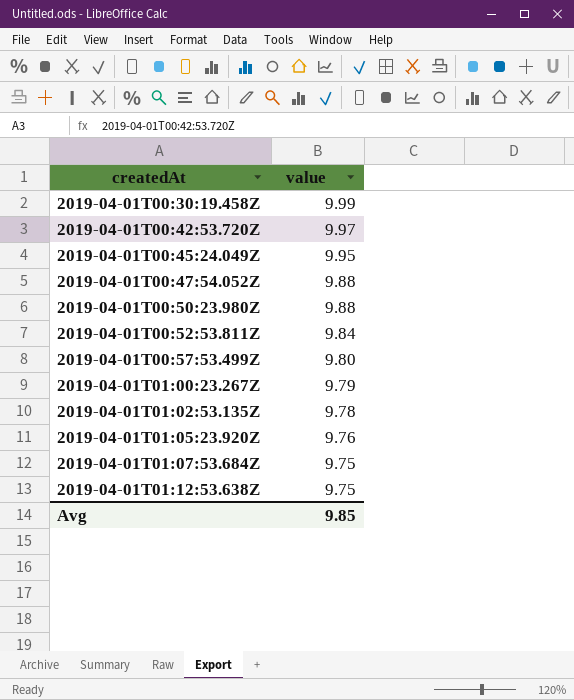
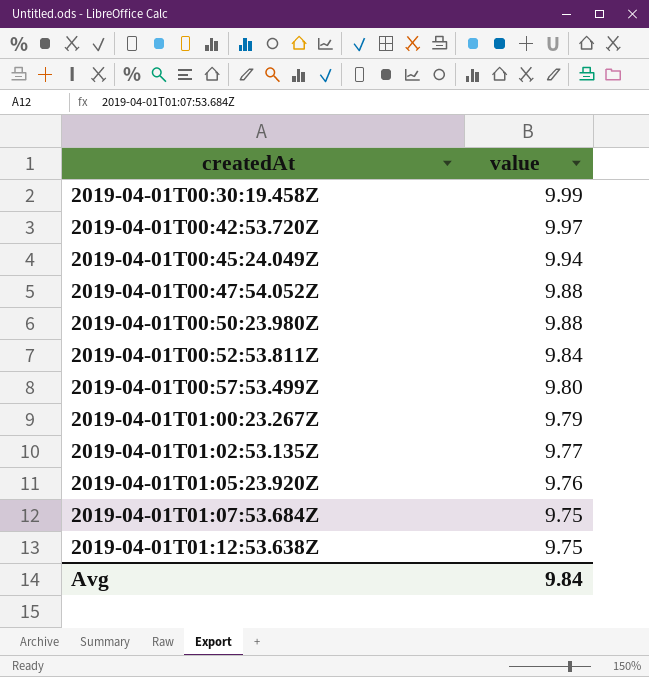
2019-04-01T00:45:24.049Z | value: 9.95 -> 9.94
2019-04-01T01:02:53.135Z | value: 9.78 -> 9.77
Avg | value: 9.85 -> 9.84

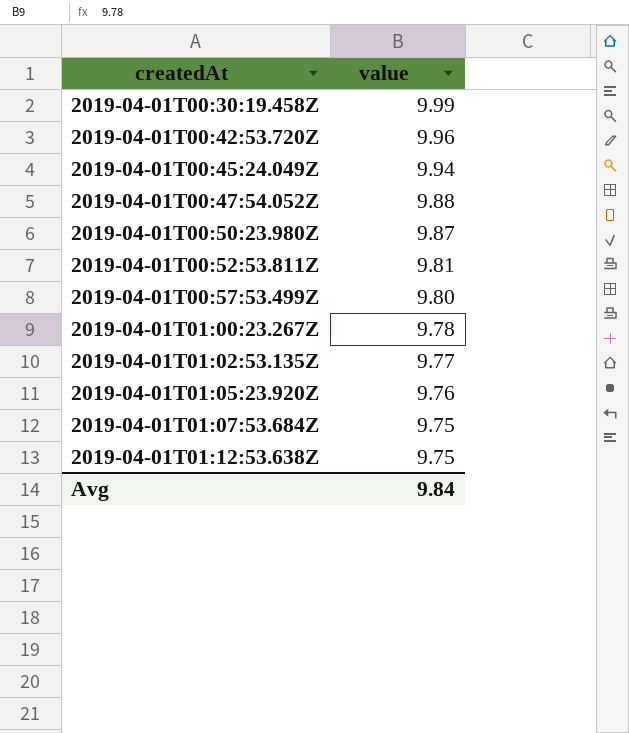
2019-04-01T00:42:53.720Z | value: 9.97 -> 9.96
2019-04-01T00:50:23.980Z | value: 9.88 -> 9.87
2019-04-01T00:52:53.811Z | value: 9.84 -> 9.81
2019-04-01T01:00:23.267Z | value: 9.79 -> 9.78

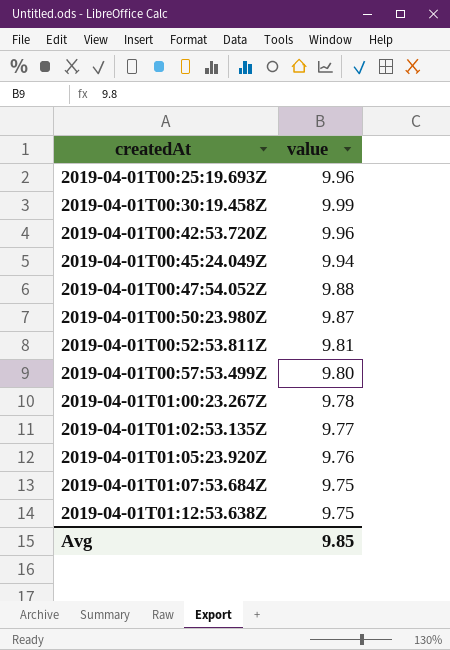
row 2019-04-01T00:25:19.693Z: none -> 9.96
Avg | value: 9.84 -> 9.85

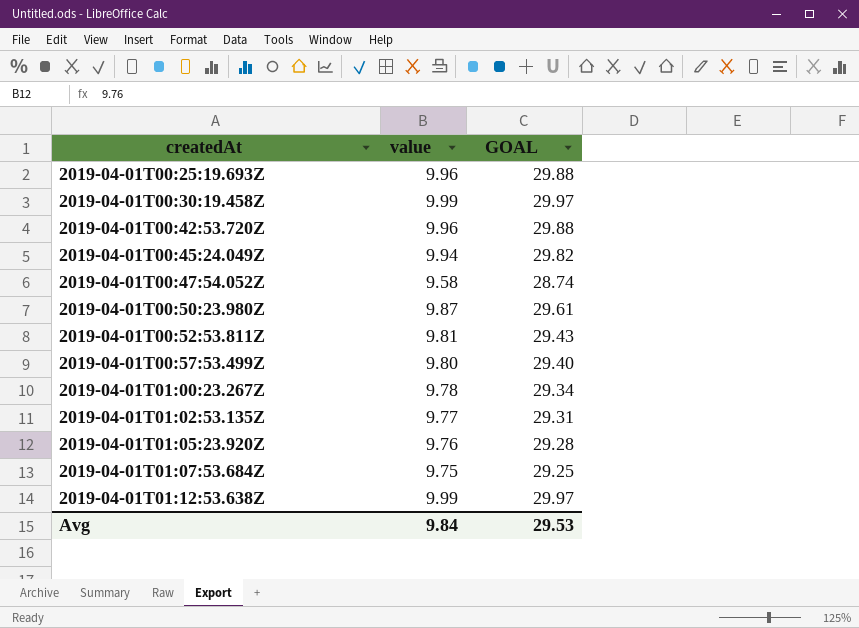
column GOAL | formula: none -> [value] * 3
2019-04-01T00:47:54.052Z | value: 9.88 -> 9.58
2019-04-01T01:12:53.638Z | value: 9.75 -> 9.99
Avg | value: 9.85 -> 9.84

